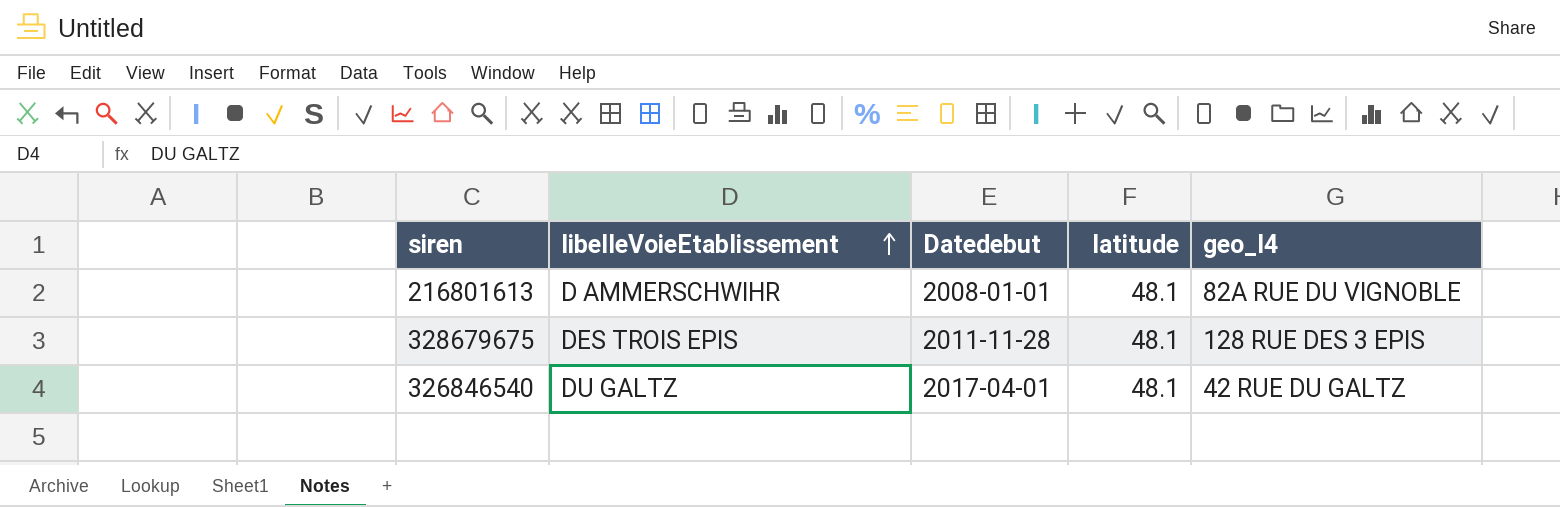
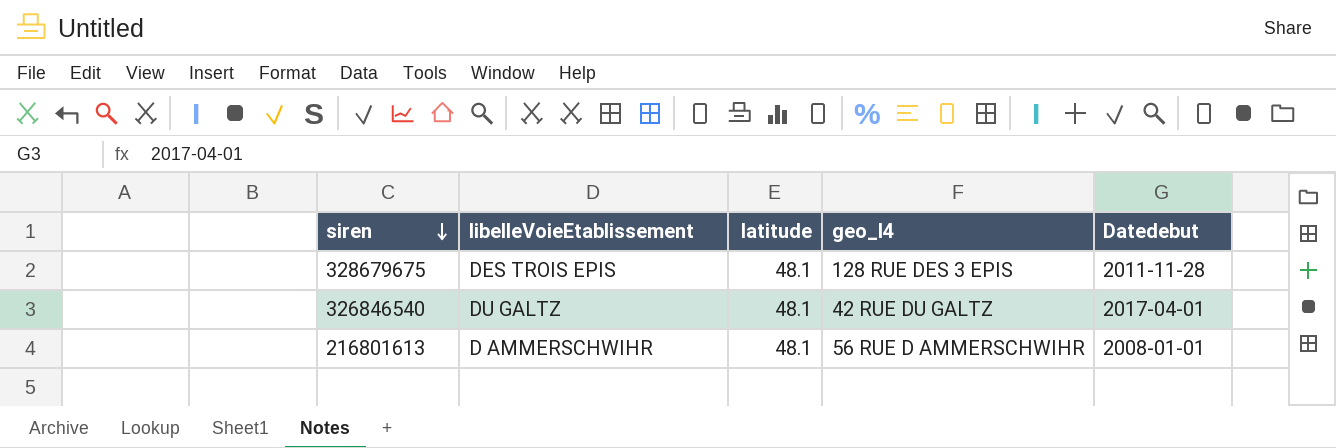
row order: libelleVoieEtablissement ascending -> siren descending
column Datedebut | position: 3 -> 5
216801613 | geo_l4: 82A RUE DU VIGNOBLE -> 56 RUE D AMMERSCHWIHR

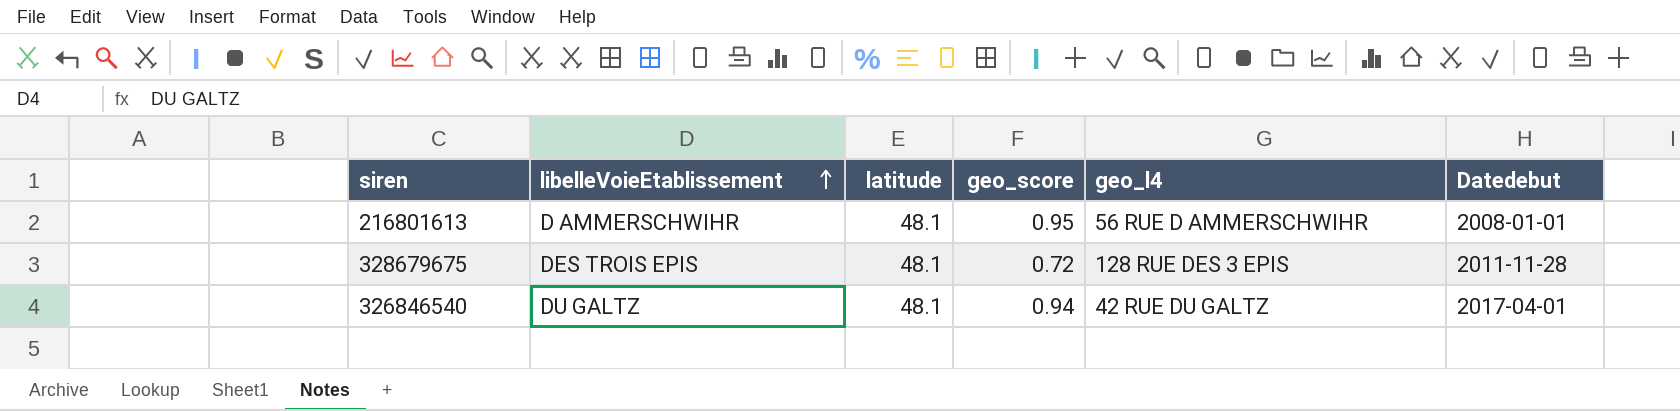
row order: siren descending -> libelleVoieEtablissement ascending
column geo_score | position: none -> 4

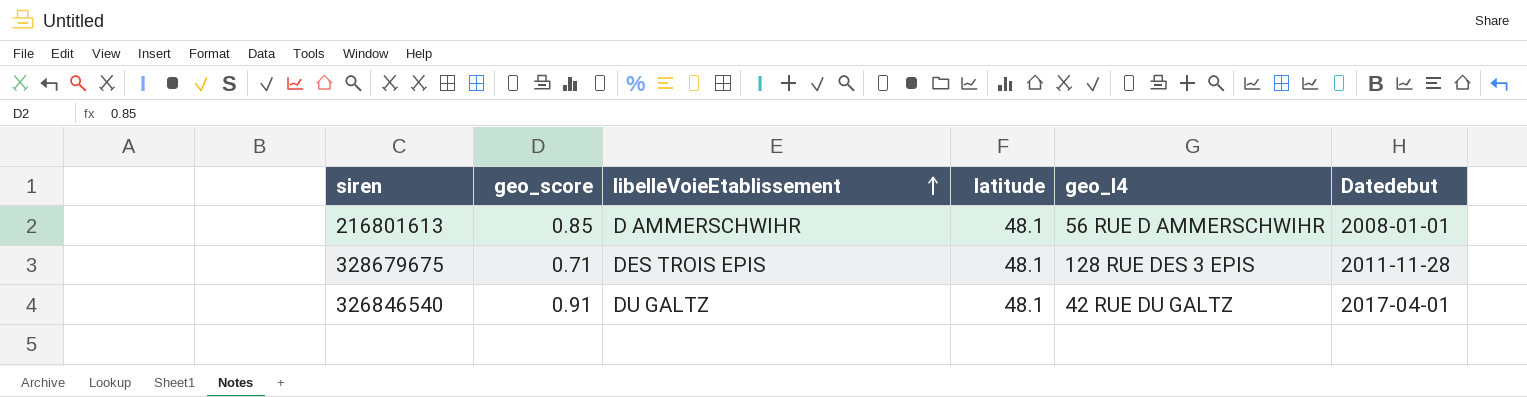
column geo_score | position: 4 -> 2
216801613 | geo_score: 0.95 -> 0.85
328679675 | geo_score: 0.72 -> 0.71
326846540 | geo_score: 0.94 -> 0.91

